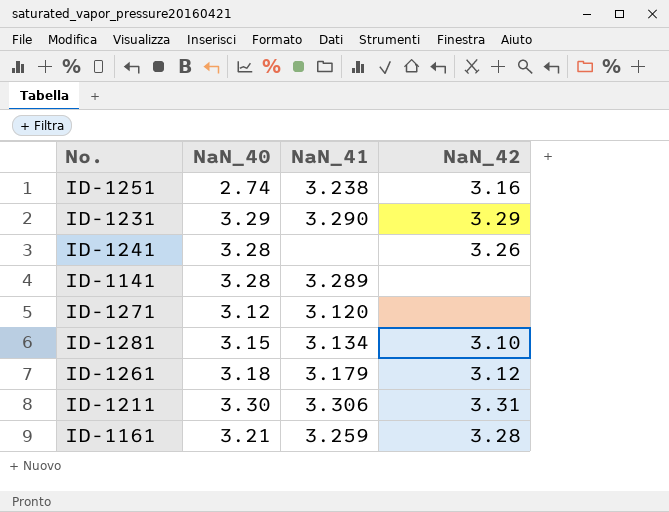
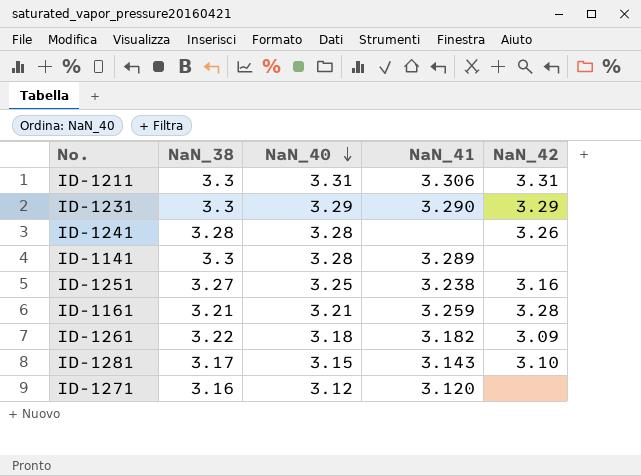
row order: none -> NaN_40 descending
column NaN_38 | position: none -> 2
ID-1211 | NaN_40: 3.30 -> 3.31
ID-1251 | NaN_40: 2.74 -> 3.25
ID-1261 | NaN_41: 3.179 -> 3.182
ID-1261 | NaN_42: 3.12 -> 3.09
ID-1281 | NaN_41: 3.134 -> 3.143

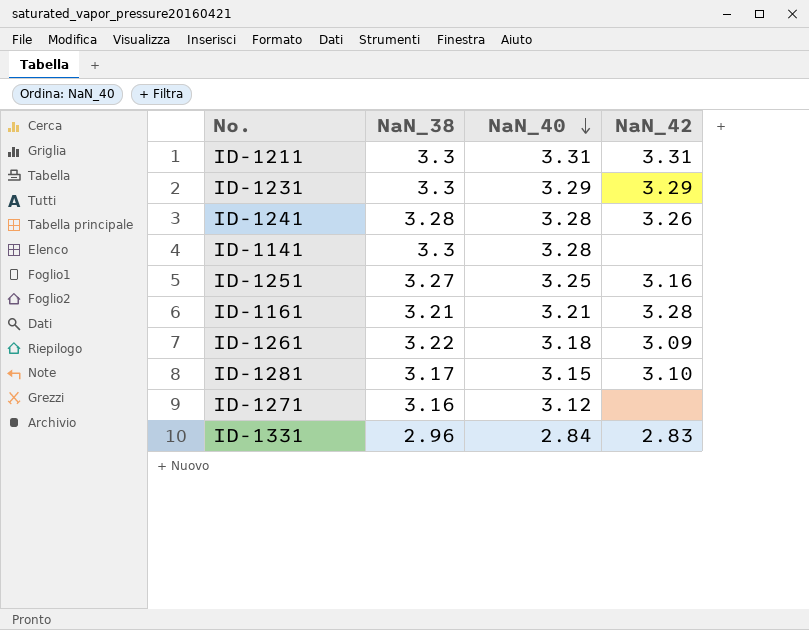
column NaN_41 | position: 4 -> none
row ID-1331: none -> 2.96 | 2.84 | 2.83

